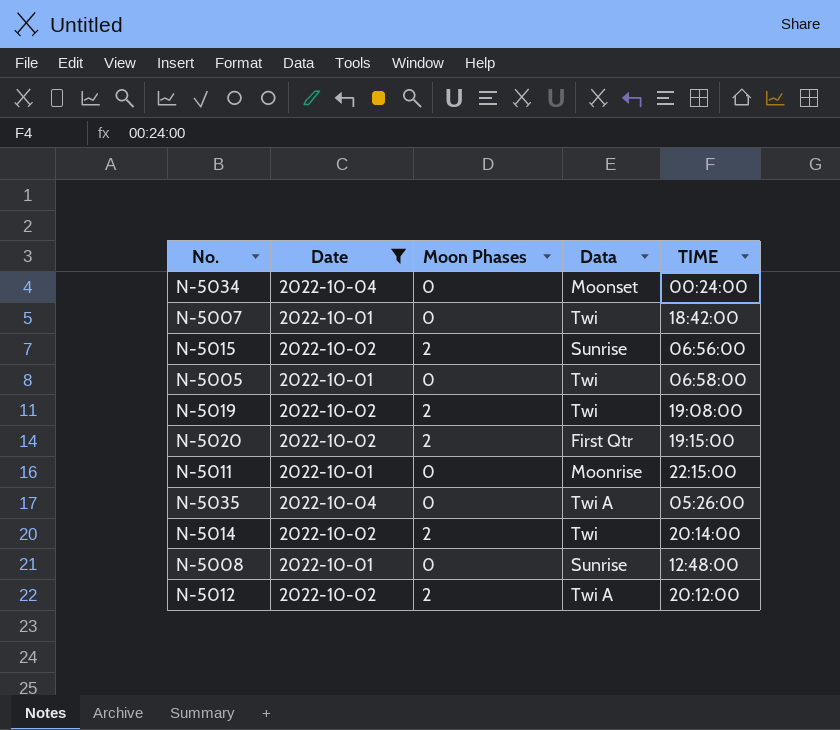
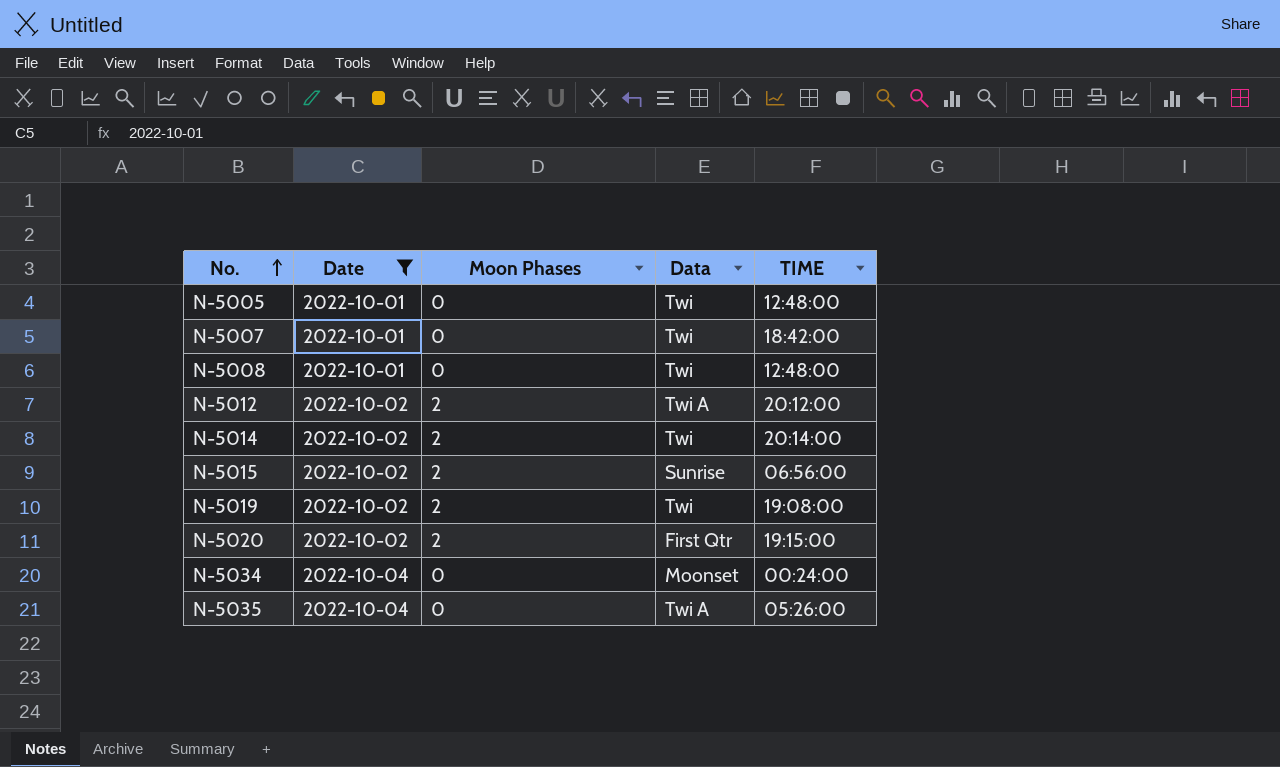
row order: none -> No. ascending
row N-5011: 2022-10-01 | 0 | Moonrise | 22:15:00 -> none
N-5005 | TIME: 06:58:00 -> 12:48:00
N-5008 | Data: Sunrise -> Twi

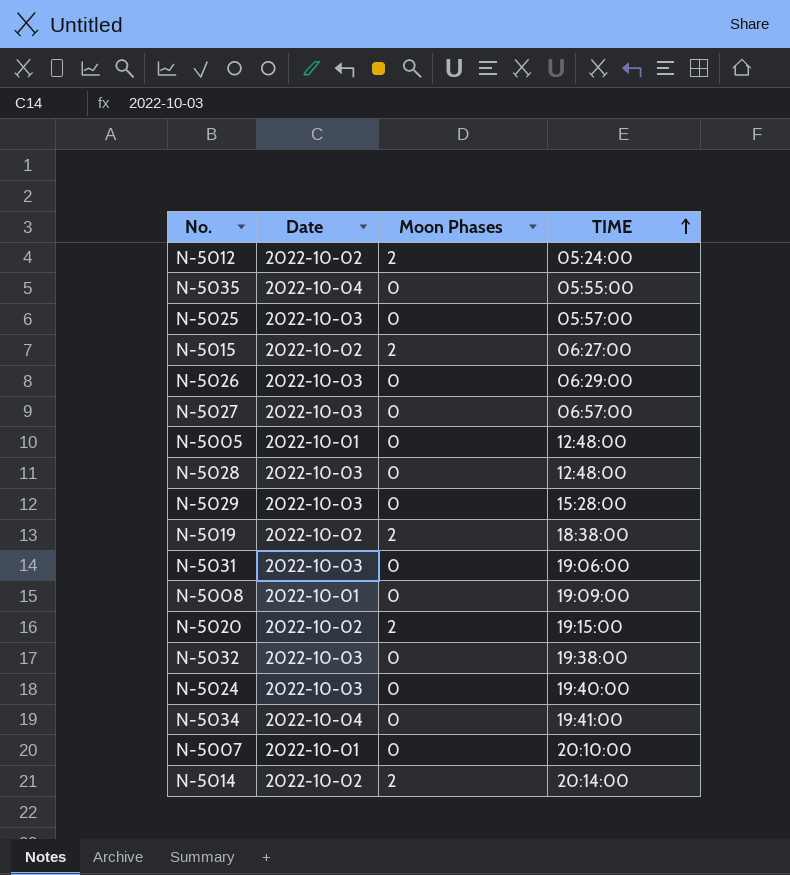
filter: Date != 2022-10-03 -> none
row order: No. ascending -> TIME ascending
column Data | position: 4 -> none
N-5012 | TIME: 20:12:00 -> 05:24:00
N-5035 | TIME: 05:26:00 -> 05:55:00
N-5015 | TIME: 06:56:00 -> 06:27:00
N-5019 | TIME: 19:08:00 -> 18:38:00
N-5008 | TIME: 12:48:00 -> 19:09:00
N-5034 | TIME: 00:24:00 -> 19:41:00
N-5007 | TIME: 18:42:00 -> 20:10:00

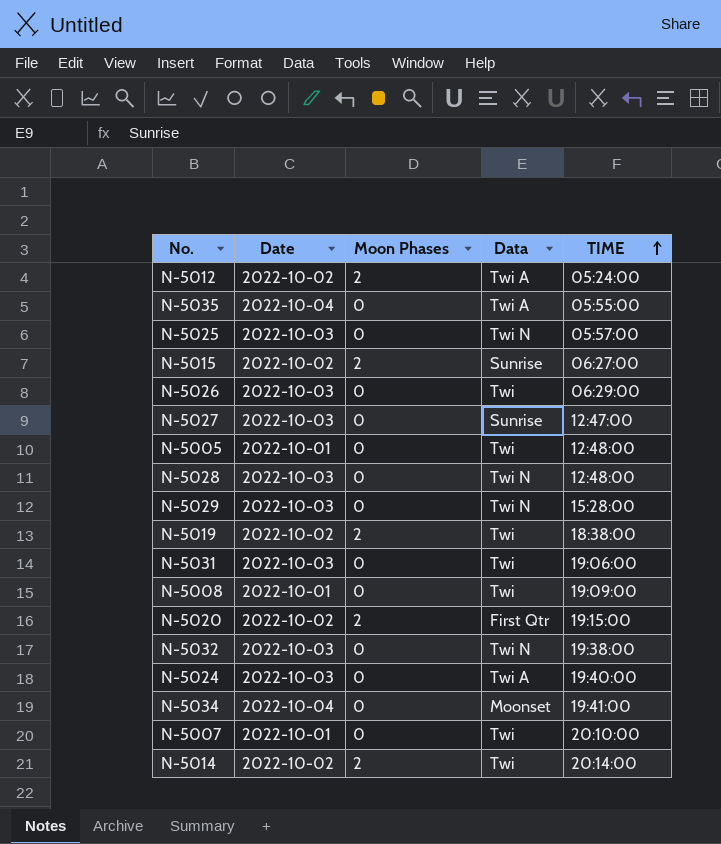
column Data | position: none -> 4
N-5027 | TIME: 06:57:00 -> 12:47:00

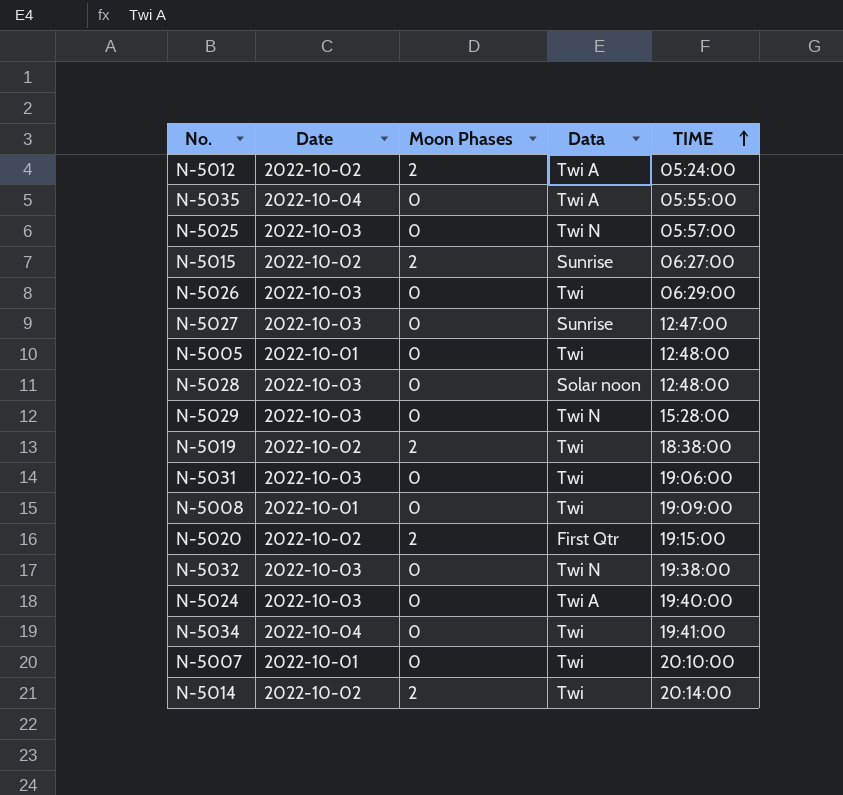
N-5028 | Data: Twi N -> Solar noon
N-5034 | Data: Moonset -> Twi

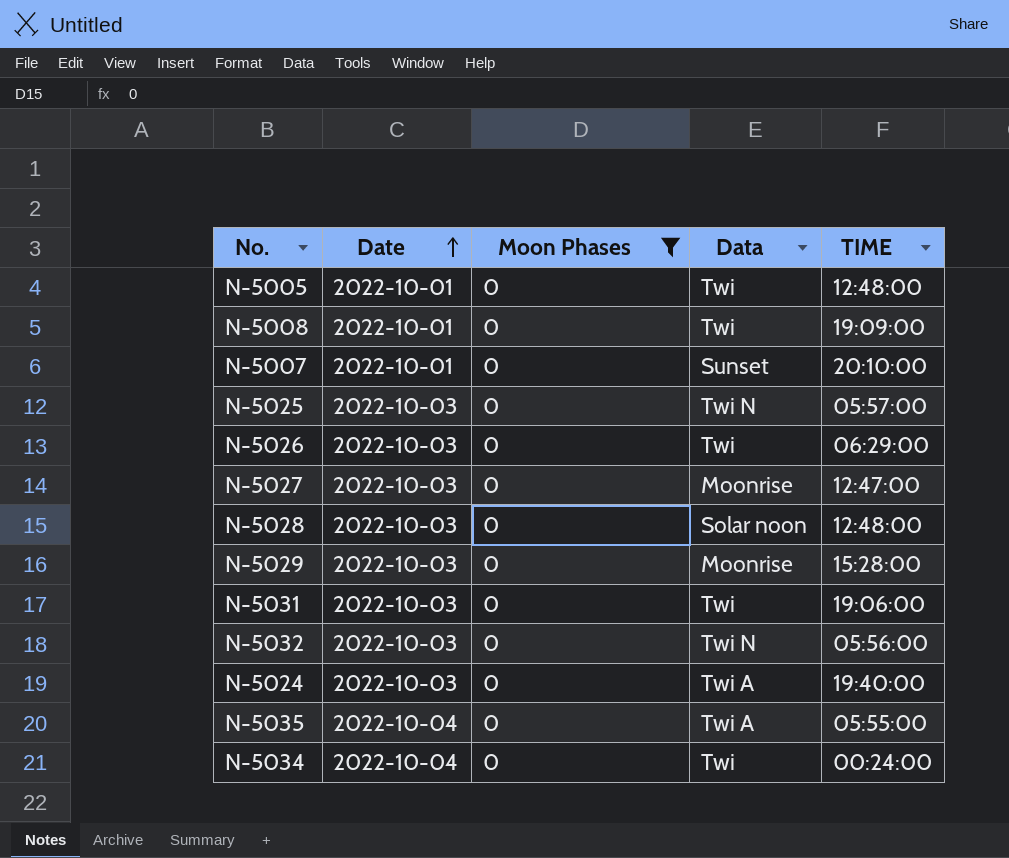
filter: none -> Moon Phases = 0
row order: TIME ascending -> Date ascending
N-5007 | Data: Twi -> Sunset
N-5027 | Data: Sunrise -> Moonrise
N-5029 | Data: Twi N -> Moonrise
N-5032 | TIME: 19:38:00 -> 05:56:00
N-5034 | TIME: 19:41:00 -> 00:24:00

